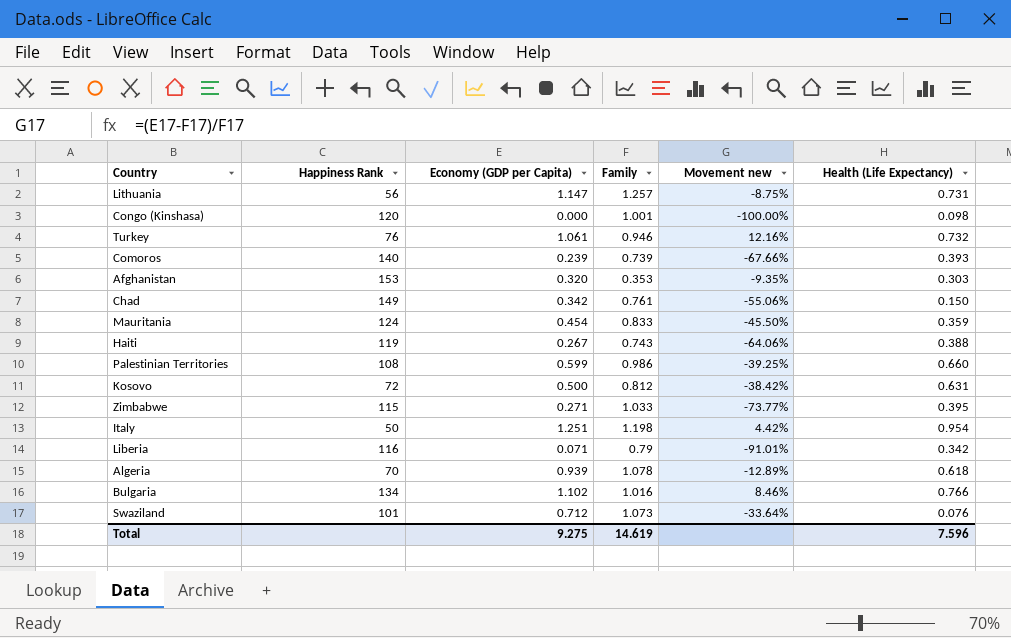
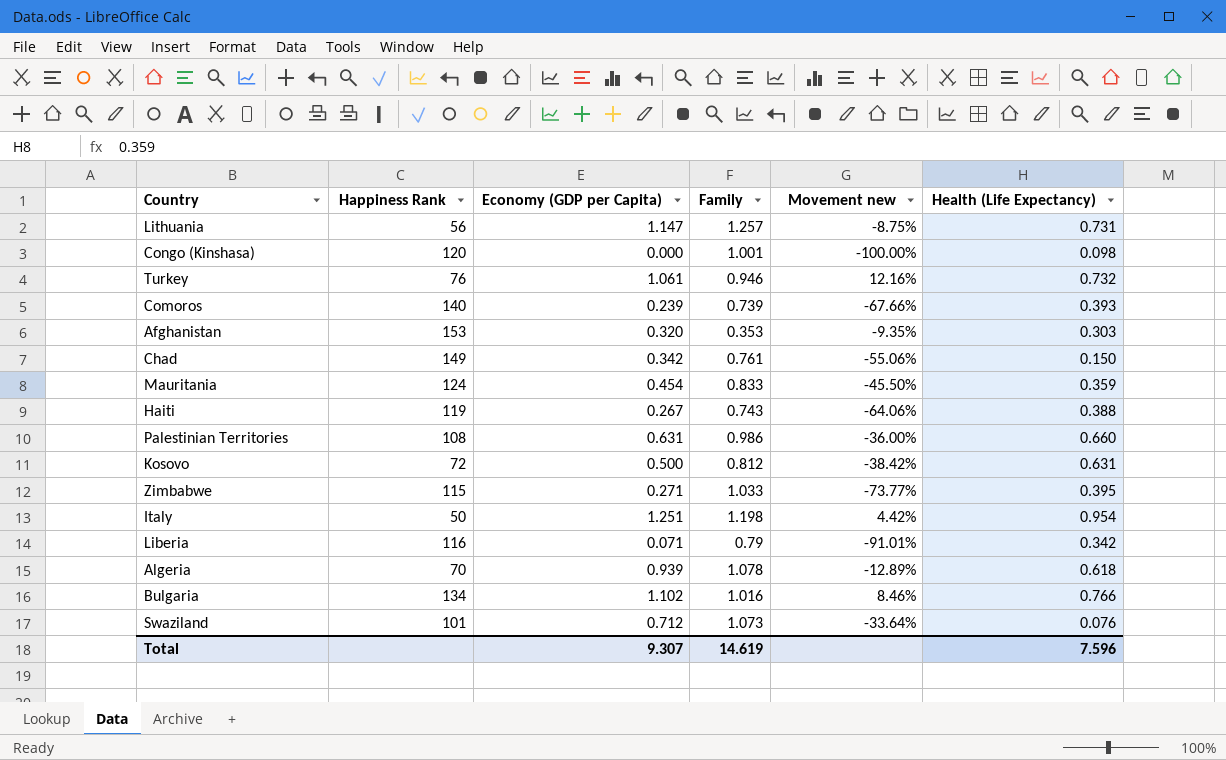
Palestinian Territories | Economy (GDP per Capita): 0.599 -> 0.631
Palestinian Territories | Movement new: -39.25% -> -36.00%
Total | Economy (GDP per Capita): 9.275 -> 9.307

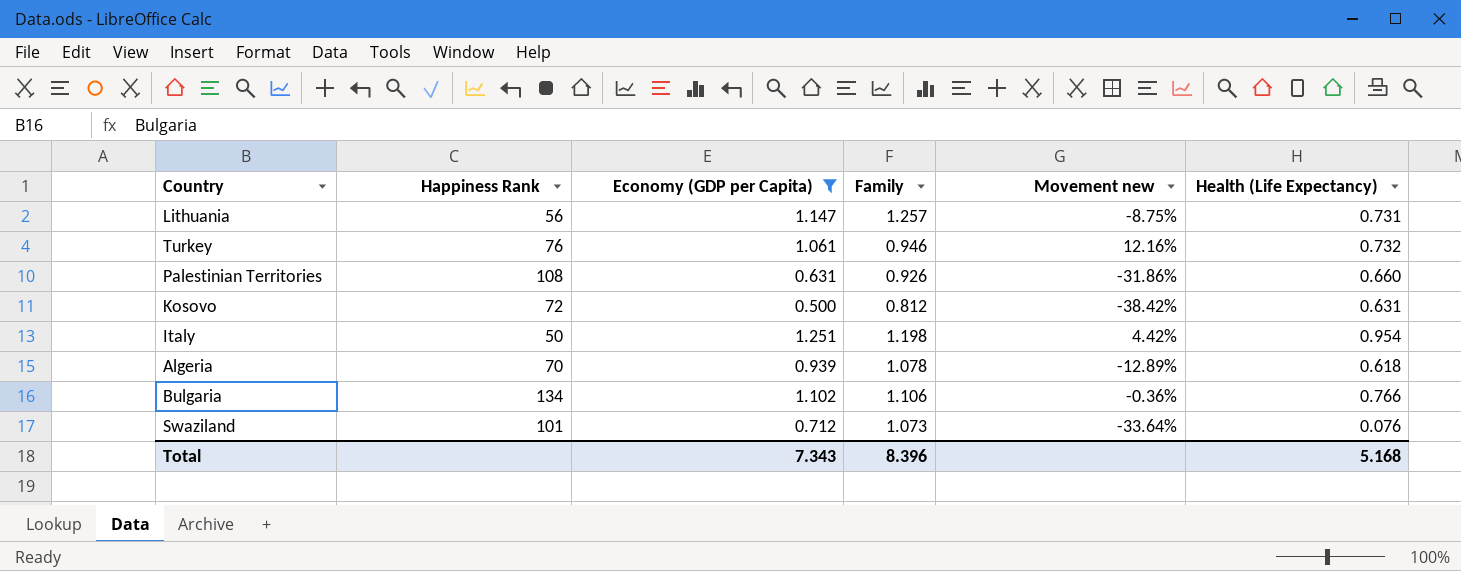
filter: none -> Economy (GDP per Capita) >= 0.500
Palestinian Territories | Family: 0.986 -> 0.926
Palestinian Territories | Movement new: -36.00% -> -31.86%
Bulgaria | Family: 1.016 -> 1.106
Bulgaria | Movement new: 8.46% -> -0.36%
Total | Economy (GDP per Capita): 9.307 -> 7.343
Total | Family: 14.619 -> 8.396
Total | Health (Life Expectancy): 7.596 -> 5.168

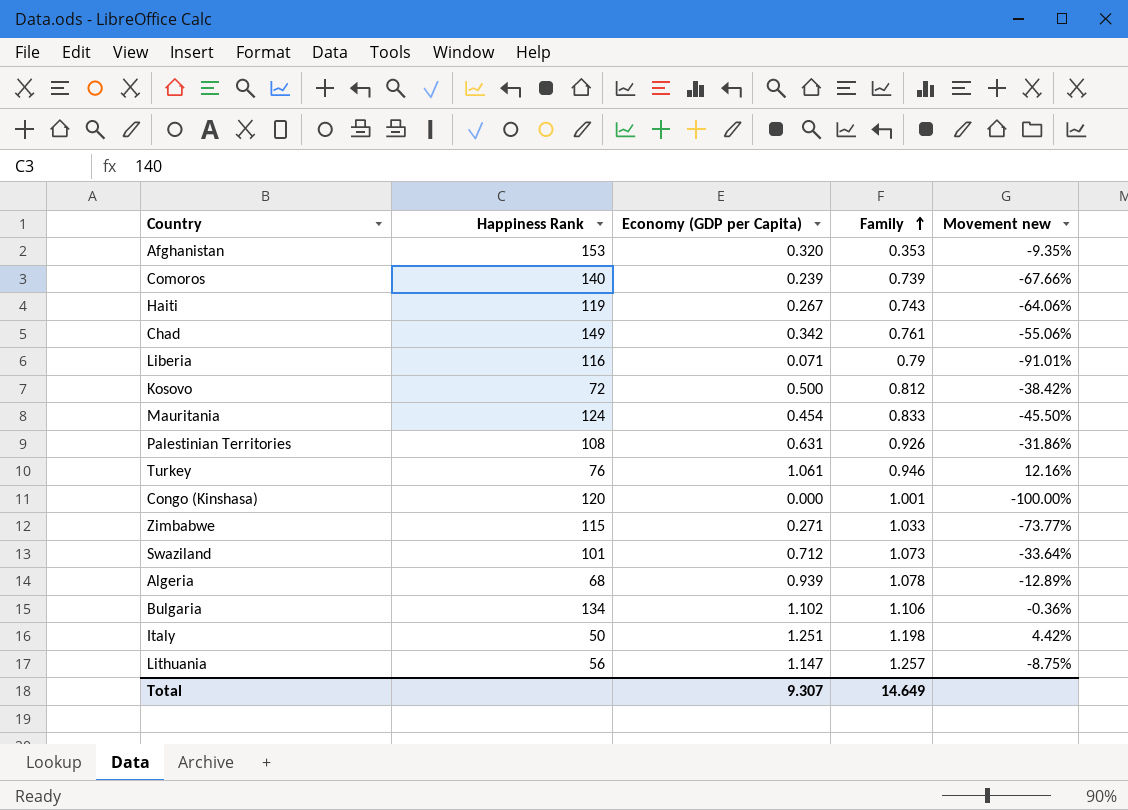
filter: Economy (GDP per Capita) >= 0.500 -> none
row order: none -> Family ascending
column Health (Life Expectancy) | position: 6 -> none
Algeria | Happiness Rank: 70 -> 68
Total | Economy (GDP per Capita): 7.343 -> 9.307
Total | Family: 8.396 -> 14.649

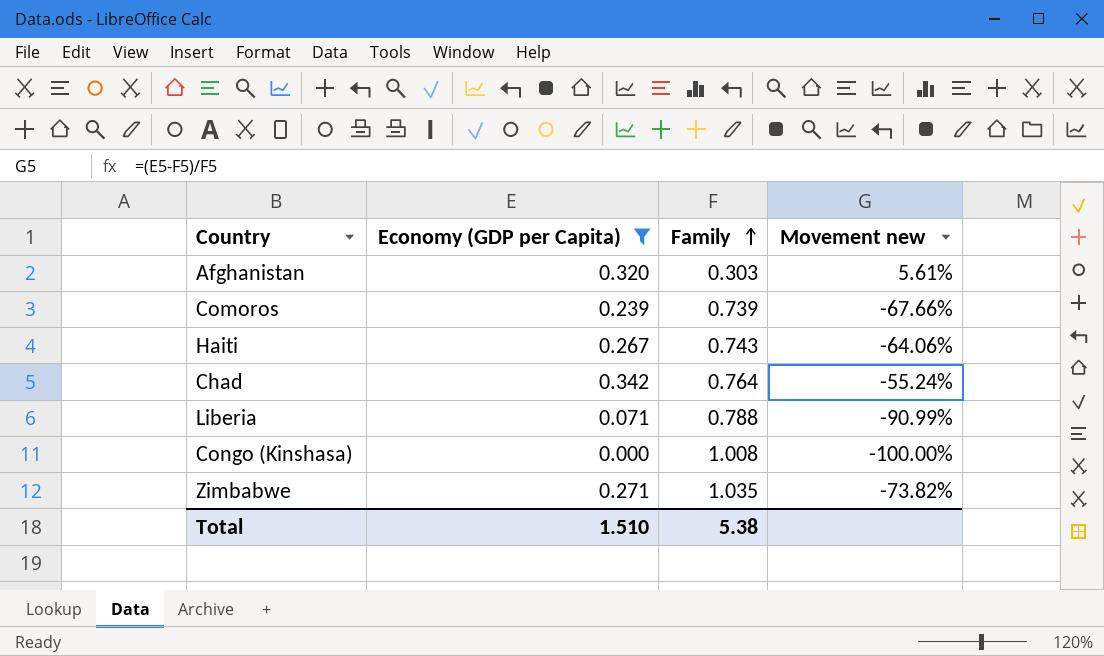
filter: none -> Economy (GDP per Capita) <= 0.342
column Happiness Rank | position: 2 -> none
Afghanistan | Family: 0.353 -> 0.303
Afghanistan | Movement new: -9.35% -> 5.61%
Chad | Family: 0.761 -> 0.764
Chad | Movement new: -55.06% -> -55.24%
Liberia | Family: 0.79 -> 0.788
Liberia | Movement new: -91.01% -> -90.99%
Congo (Kinshasa) | Family: 1.001 -> 1.008
Zimbabwe | Family: 1.033 -> 1.035
Zimbabwe | Movement new: -73.77% -> -73.82%
Total | Economy (GDP per Capita): 9.307 -> 1.510
Total | Family: 14.649 -> 5.38

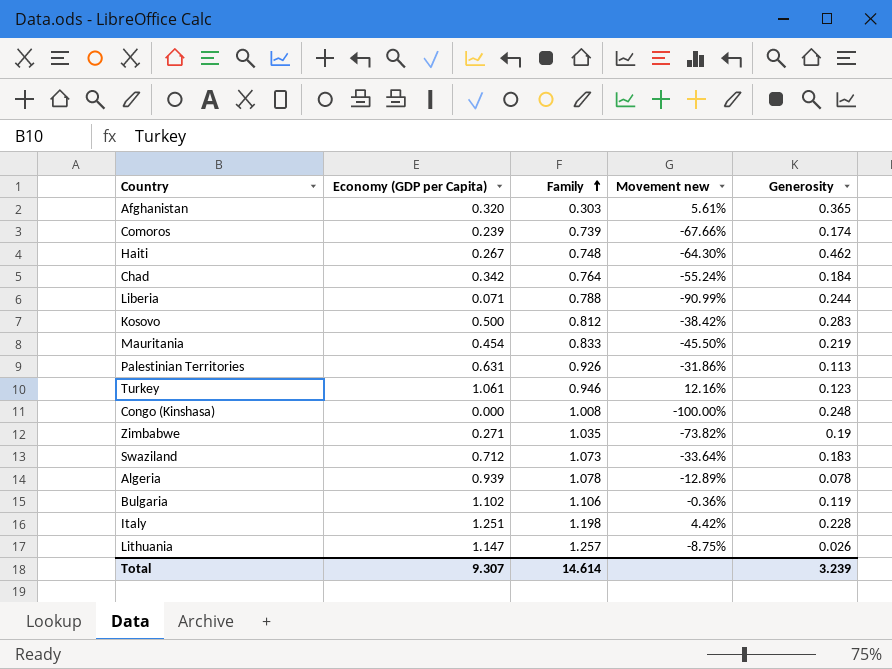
filter: Economy (GDP per Capita) <= 0.342 -> none
column Generosity | position: none -> 5
Haiti | Family: 0.743 -> 0.748
Haiti | Movement new: -64.06% -> -64.30%
Total | Economy (GDP per Capita): 1.510 -> 9.307
Total | Family: 5.38 -> 14.614

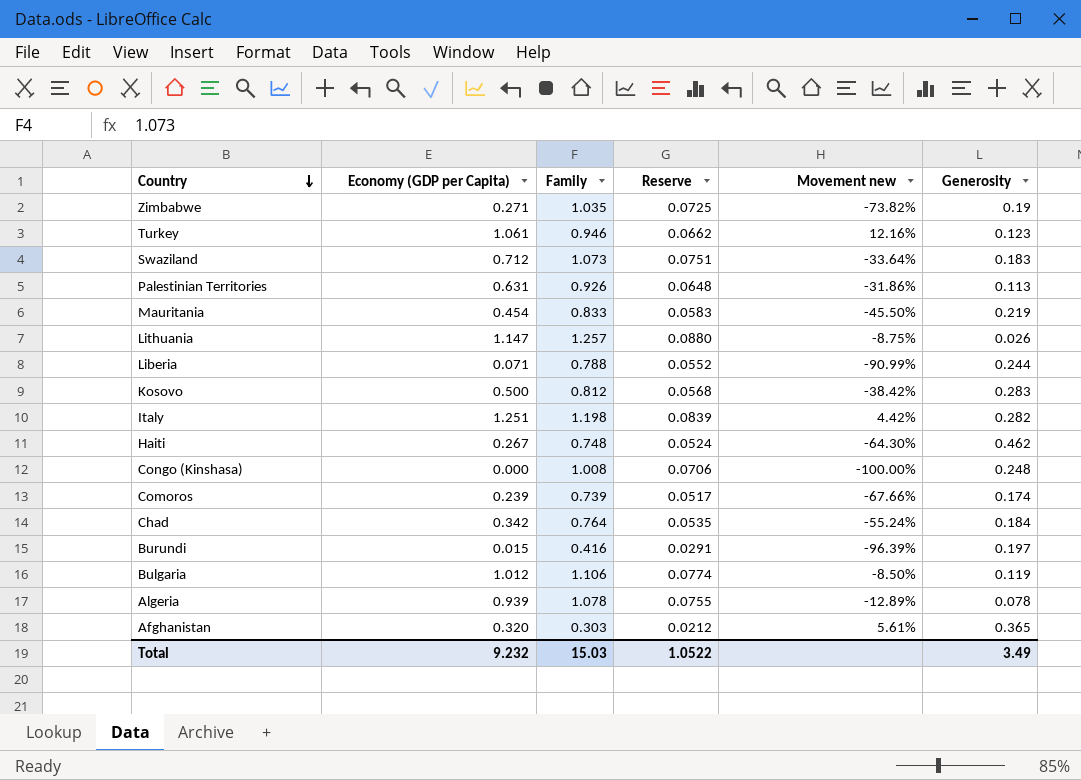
row order: Family ascending -> Country descending
column Reserve | formula: none -> [Family] * 0.07
Italy | Generosity: 0.228 -> 0.282
row Burundi: none -> 0.015 | 0.416 | 0.0291 | -96.39% | 0.197
Bulgaria | Economy (GDP per Capita): 1.102 -> 1.012
Bulgaria | Movement new: -0.36% -> -8.50%
Total | Economy (GDP per Capita): 9.307 -> 9.232
Total | Family: 14.614 -> 15.03
Total | Generosity: 3.239 -> 3.49

